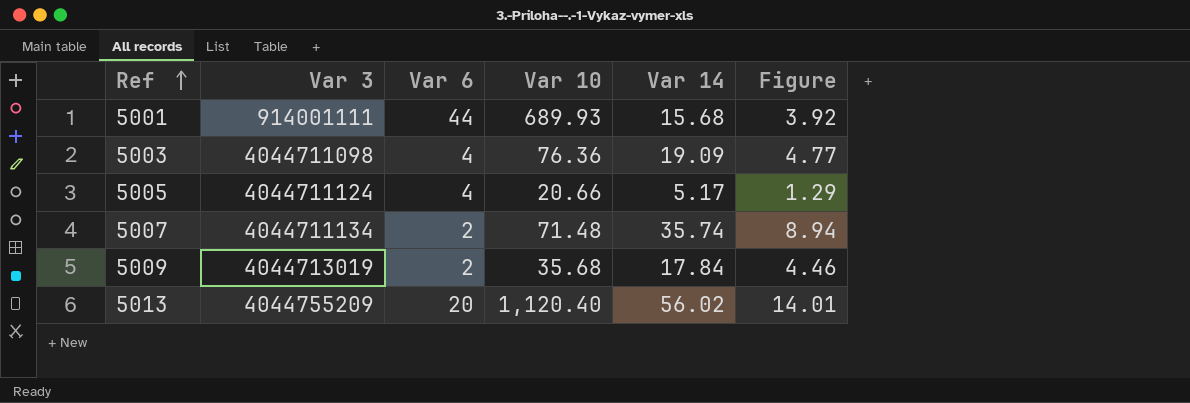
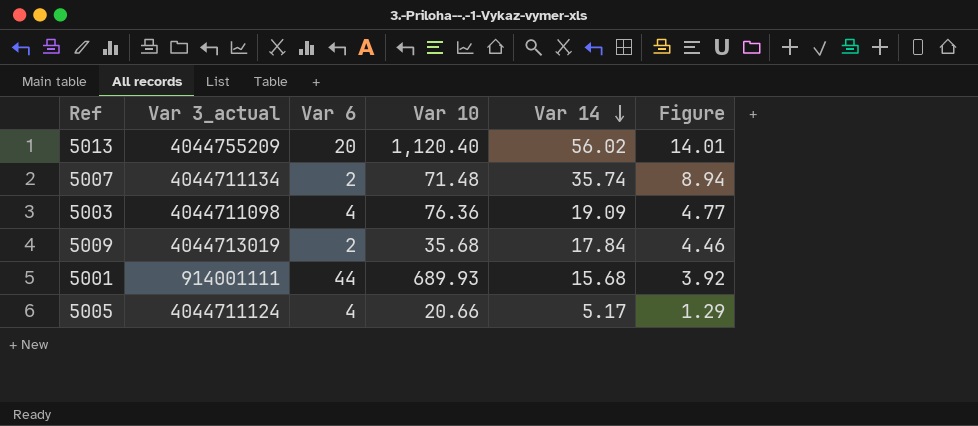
row order: Ref ascending -> Var 14 descending
column name: Var 3 -> Var 3_actual

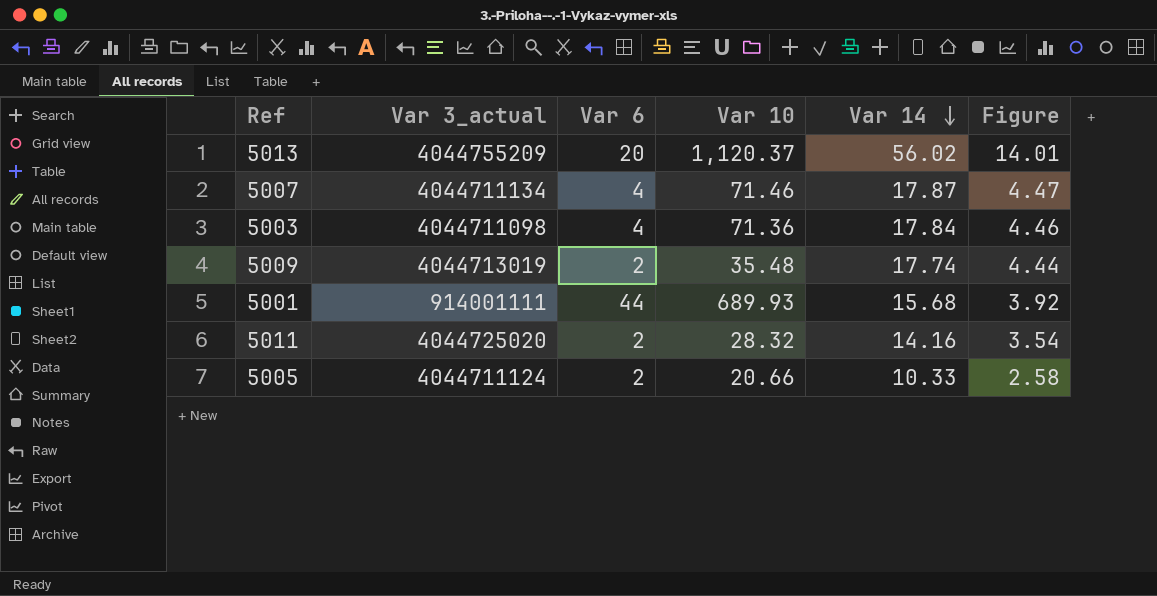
5013 | Var 10: 1,120.40 -> 1,120.37
5007 | Var 6: 2 -> 4
5007 | Var 10: 71.48 -> 71.46
5007 | Var 14: 35.74 -> 17.87
5007 | Figure: 8.94 -> 4.47
5003 | Var 10: 76.36 -> 71.36
5003 | Var 14: 19.09 -> 17.84
5003 | Figure: 4.77 -> 4.46
5009 | Var 10: 35.68 -> 35.48
5009 | Var 14: 17.84 -> 17.74
5009 | Figure: 4.46 -> 4.44
row 5011: none -> 4044725020 | 2 | 28.32 | 14.16 | 3.54
5005 | Var 6: 4 -> 2
5005 | Var 14: 5.17 -> 10.33
5005 | Figure: 1.29 -> 2.58

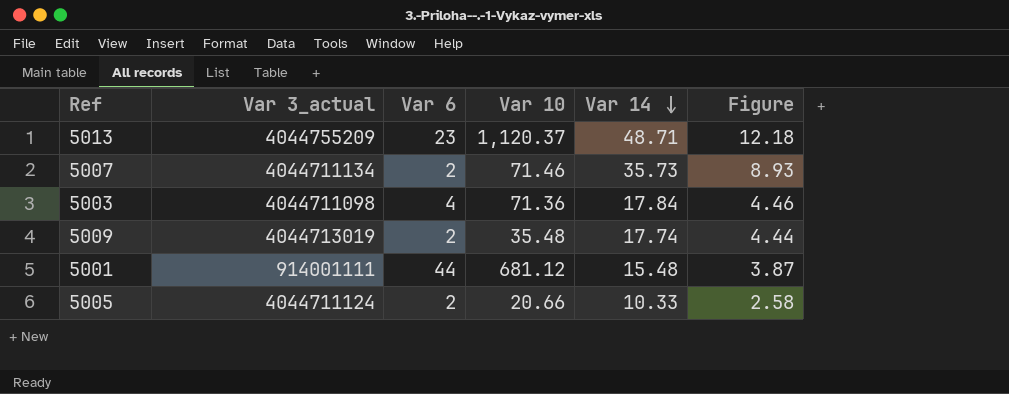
row 5011: 4044725020 | 2 | 28.32 | 14.16 | 3.54 -> none
5013 | Var 6: 20 -> 23
5013 | Var 14: 56.02 -> 48.71
5013 | Figure: 14.01 -> 12.18
5007 | Var 6: 4 -> 2
5007 | Var 14: 17.87 -> 35.73
5007 | Figure: 4.47 -> 8.93
5001 | Var 10: 689.93 -> 681.12
5001 | Var 14: 15.68 -> 15.48
5001 | Figure: 3.92 -> 3.87

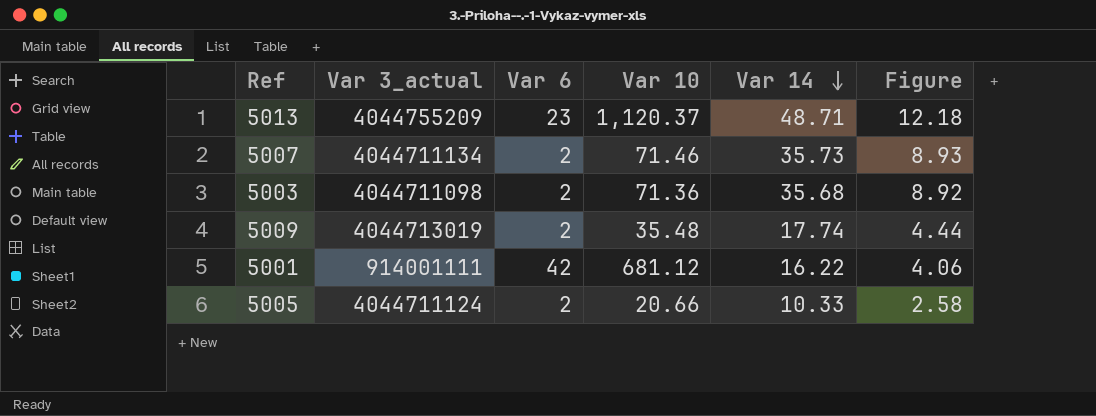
5003 | Var 6: 4 -> 2
5003 | Var 14: 17.84 -> 35.68
5003 | Figure: 4.46 -> 8.92
5001 | Var 6: 44 -> 42
5001 | Var 14: 15.48 -> 16.22
5001 | Figure: 3.87 -> 4.06

